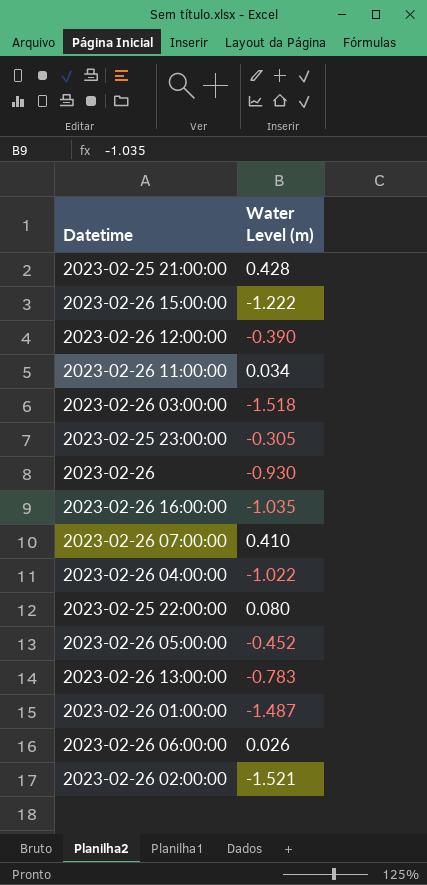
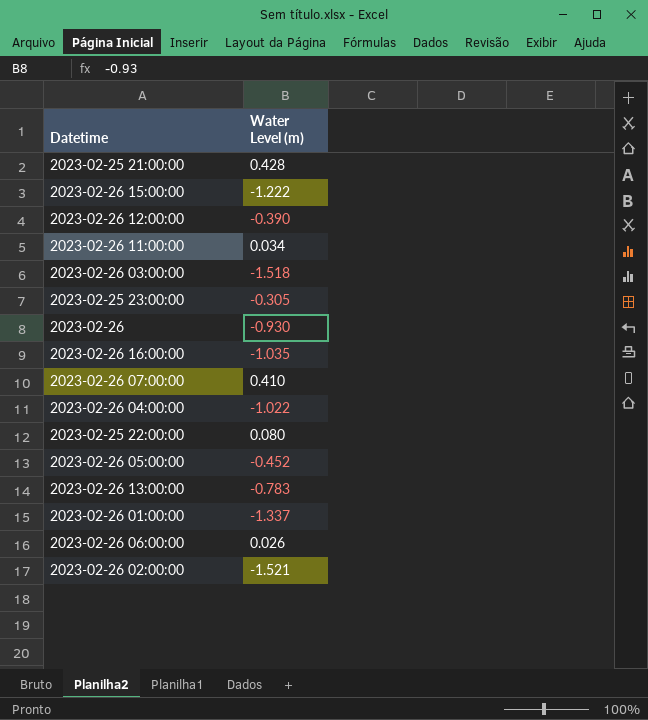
2023-02-26 01:00:00 | Water Level (m): -1.487 -> -1.337

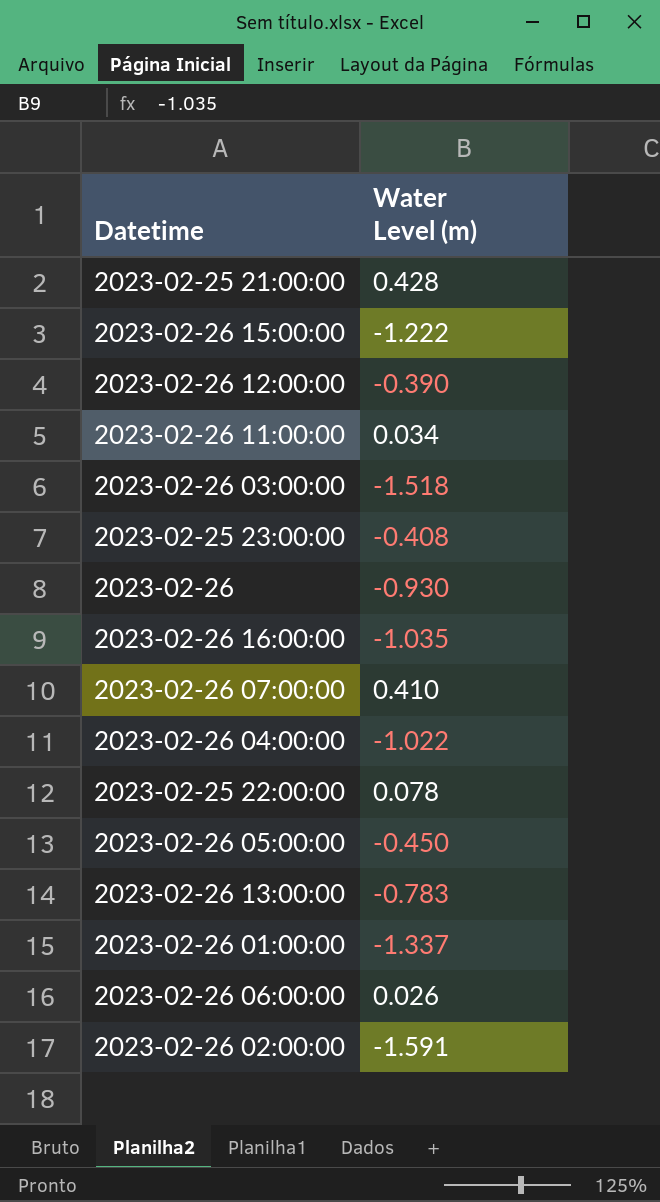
2023-02-25 23:00:00 | Water Level (m): -0.305 -> -0.408
2023-02-25 22:00:00 | Water Level (m): 0.080 -> 0.078
2023-02-26 05:00:00 | Water Level (m): -0.452 -> -0.450
2023-02-26 02:00:00 | Water Level (m): -1.521 -> -1.591

